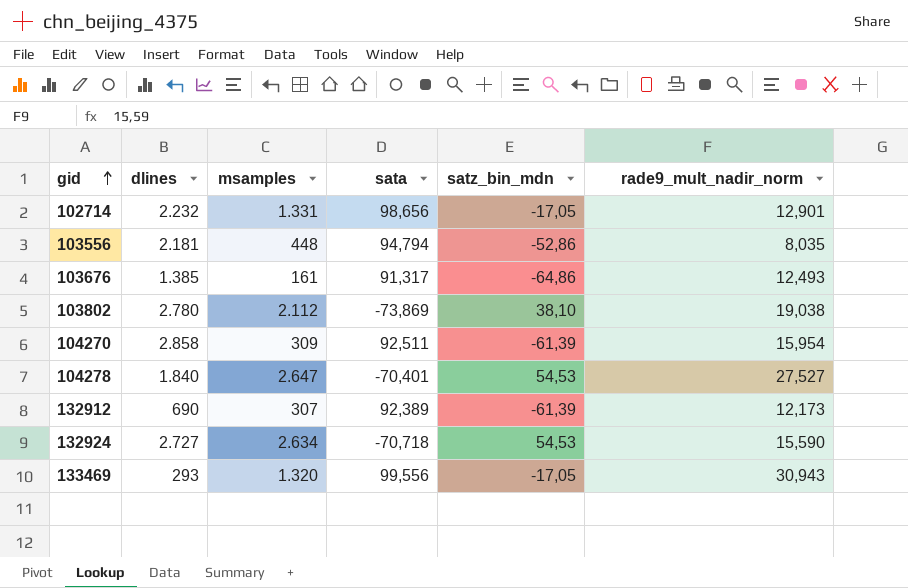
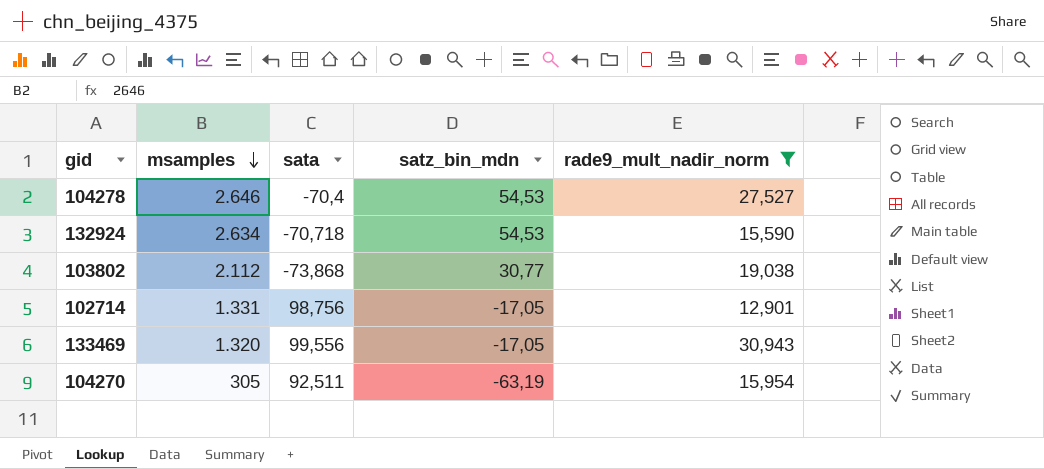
filter: none -> rade9_mult_nadir_norm >= 12,901
row order: gid ascending -> msamples descending
column dlines | position: 2 -> none
104278 | msamples: 2.647 -> 2.646
104278 | sata: -70,401 -> -70,4
103802 | sata: -73,869 -> -73,868
103802 | satz_bin_mdn: 38,10 -> 30,77
102714 | sata: 98,656 -> 98,756
104270 | msamples: 309 -> 305
104270 | satz_bin_mdn: -61,39 -> -63,19

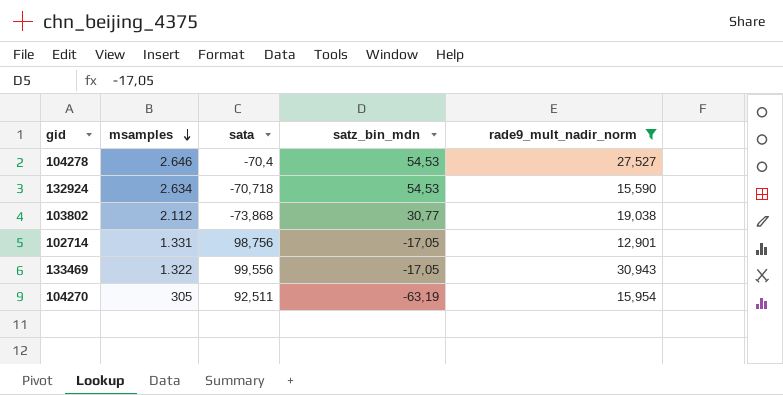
133469 | msamples: 1.320 -> 1.322

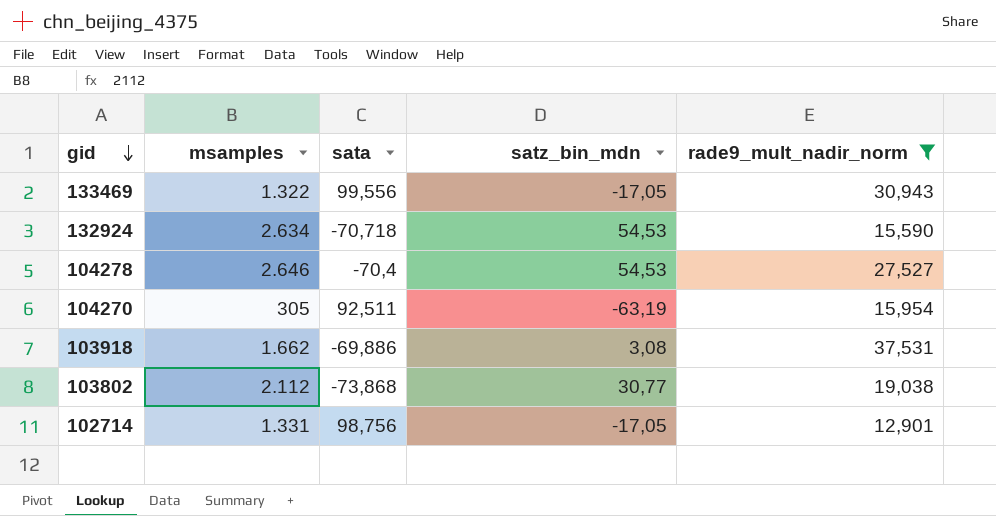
row order: msamples descending -> gid descending
row 103918: none -> 1.662 | -69,886 | 3,08 | 37,531

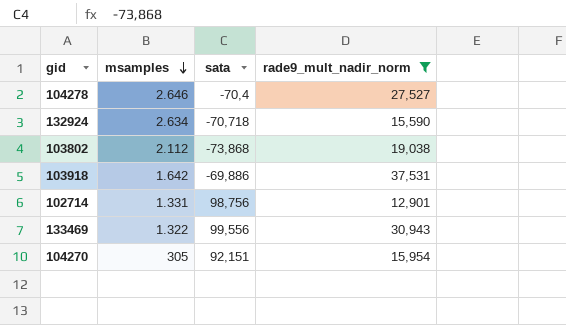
row order: gid descending -> msamples descending
column satz_bin_mdn | position: 4 -> none
103918 | msamples: 1.662 -> 1.642
104270 | sata: 92,511 -> 92,151

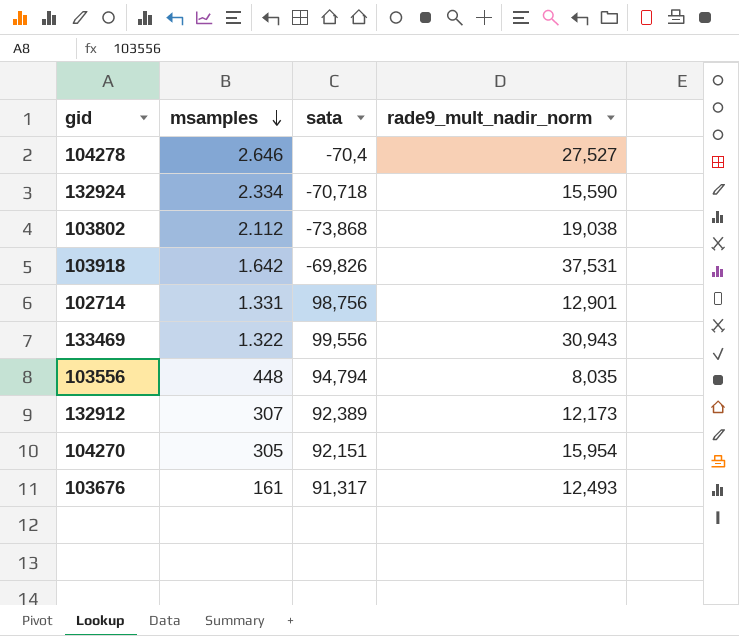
filter: rade9_mult_nadir_norm >= 12,901 -> none
132924 | msamples: 2.634 -> 2.334
103918 | sata: -69,886 -> -69,826

